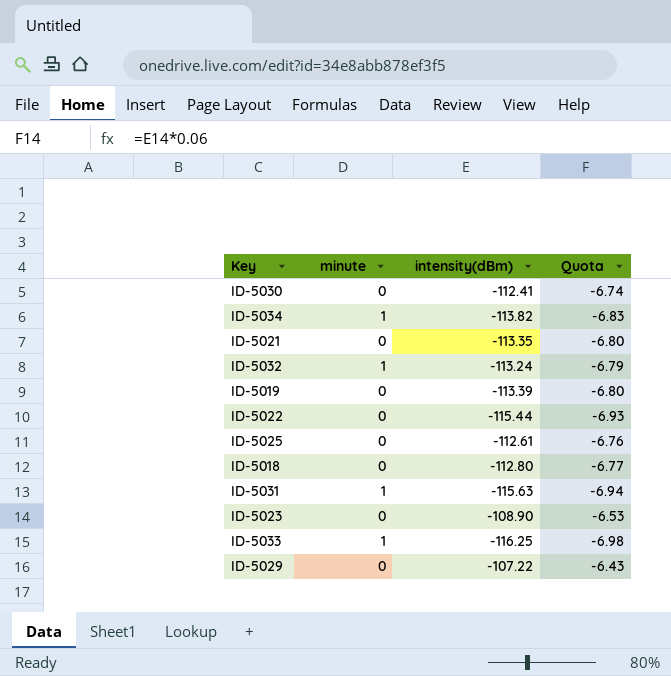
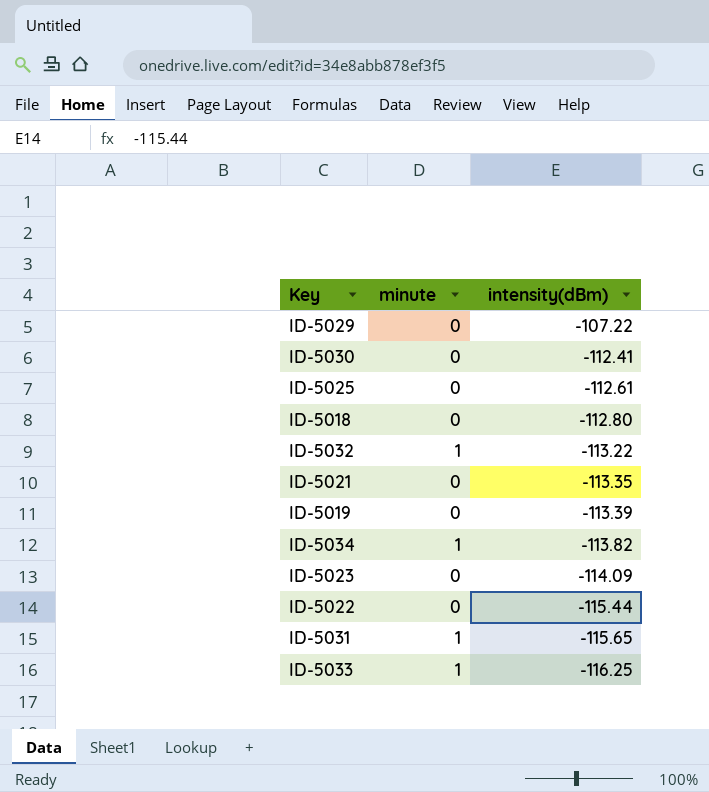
row order: none -> intensity(dBm) descending
column Quota | formula: [intensity(dBm)] * 0.06 -> none
ID-5032 | intensity(dBm): -113.24 -> -113.22
ID-5023 | intensity(dBm): -108.90 -> -114.09
ID-5031 | intensity(dBm): -115.63 -> -115.65

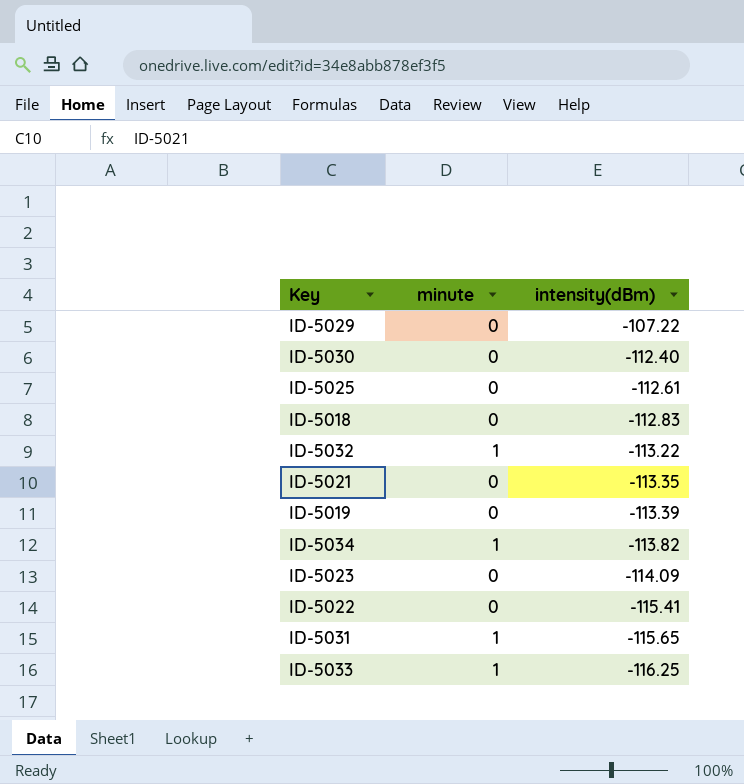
ID-5030 | intensity(dBm): -112.41 -> -112.40
ID-5018 | intensity(dBm): -112.80 -> -112.83
ID-5022 | intensity(dBm): -115.44 -> -115.41

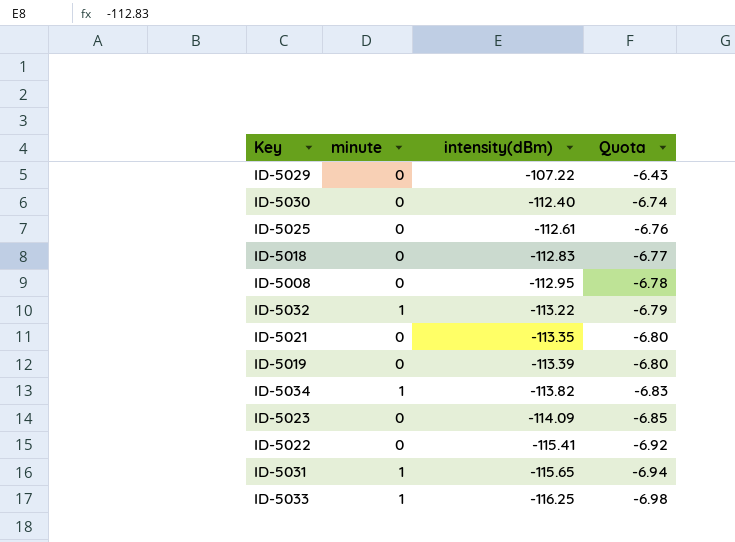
column Quota | formula: none -> [intensity(dBm)] * 0.06
row ID-5008: none -> 0 | -112.95 | -6.78

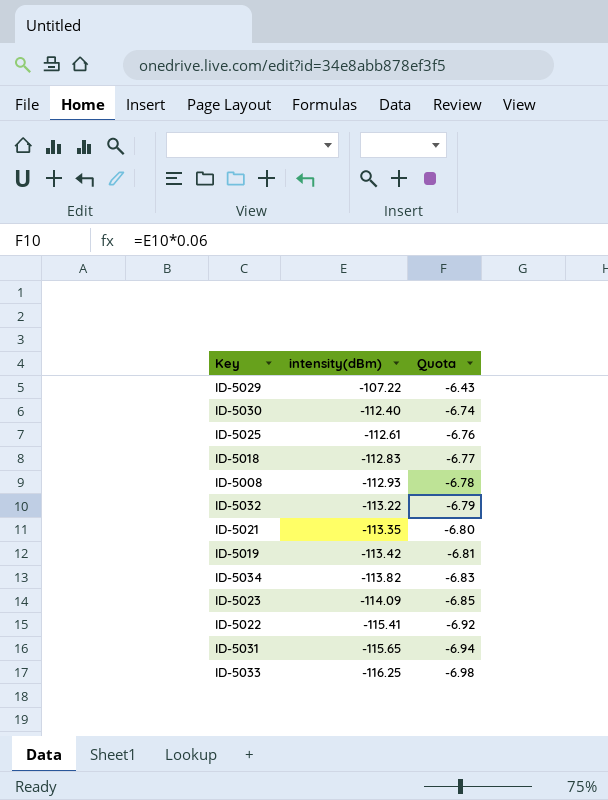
column minute | position: 2 -> none
ID-5008 | intensity(dBm): -112.95 -> -112.93
ID-5019 | intensity(dBm): -113.39 -> -113.42
ID-5019 | Quota: -6.80 -> -6.81

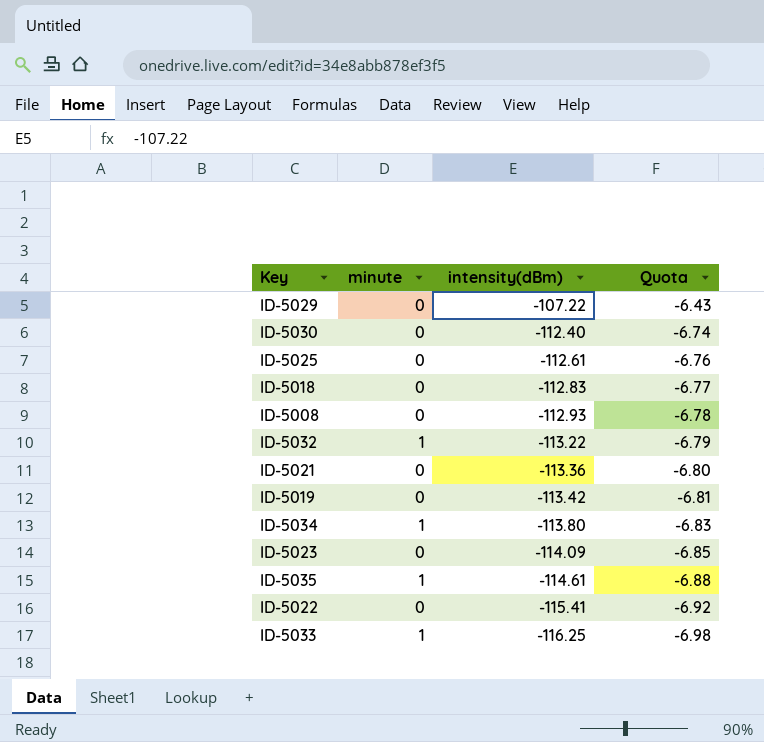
column minute | position: none -> 2
row ID-5031: -115.65 | -6.94 -> none
ID-5021 | intensity(dBm): -113.35 -> -113.36
ID-5034 | intensity(dBm): -113.82 -> -113.80
row ID-5035: none -> 1 | -114.61 | -6.88

